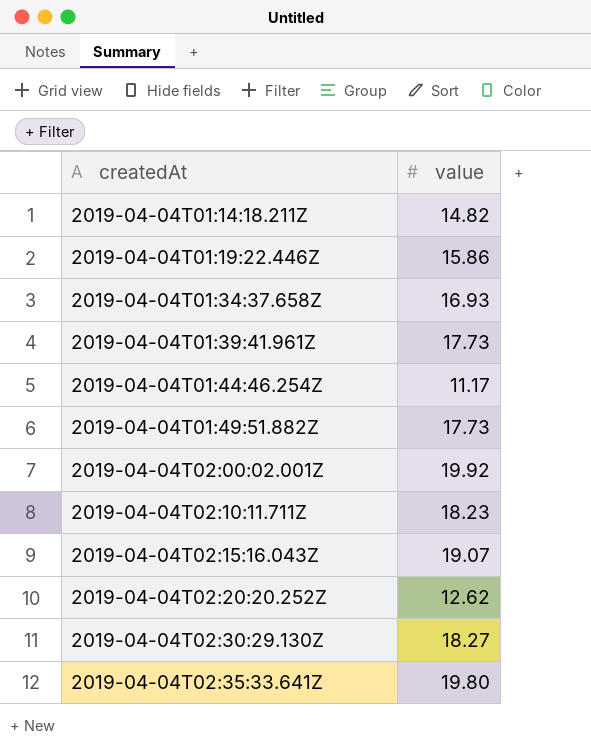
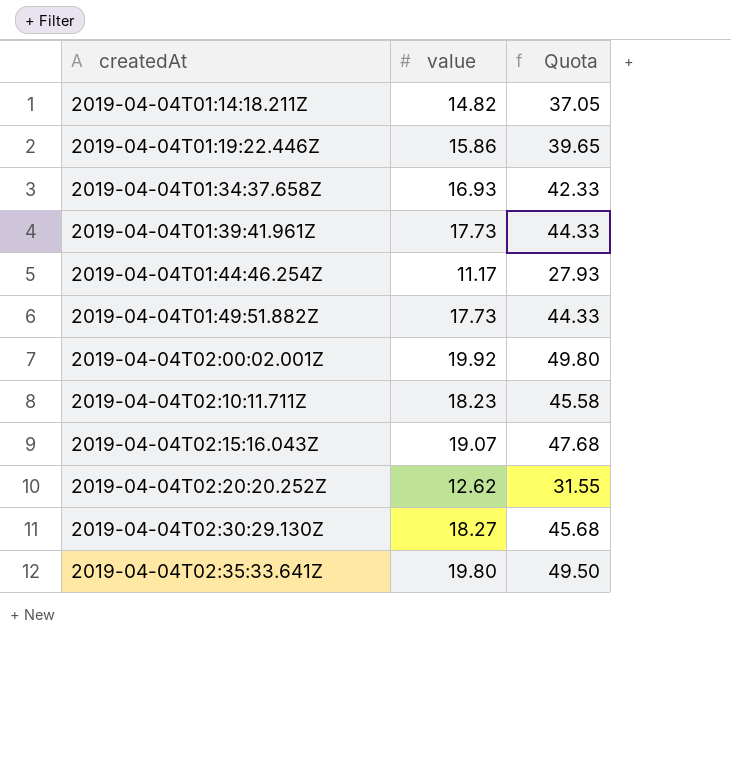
column Quota | formula: none -> [value] * 2.5

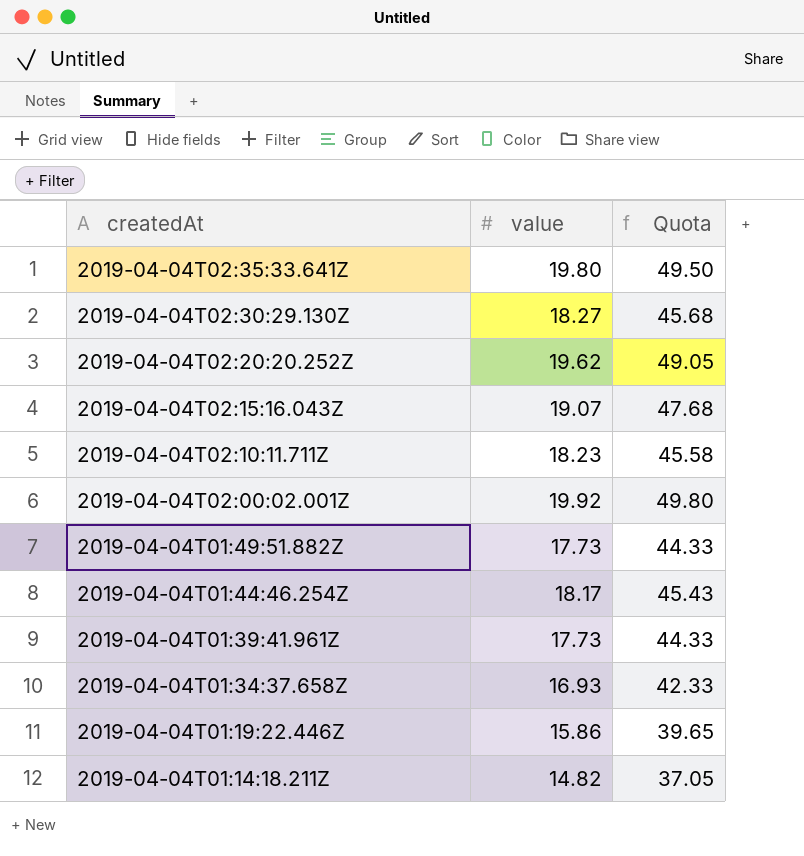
row order: createdAt ascending -> createdAt descending
2019-04-04T02:20:20.252Z | value: 12.62 -> 19.62
2019-04-04T02:20:20.252Z | Quota: 31.55 -> 49.05
2019-04-04T01:44:46.254Z | value: 11.17 -> 18.17
2019-04-04T01:44:46.254Z | Quota: 27.93 -> 45.43

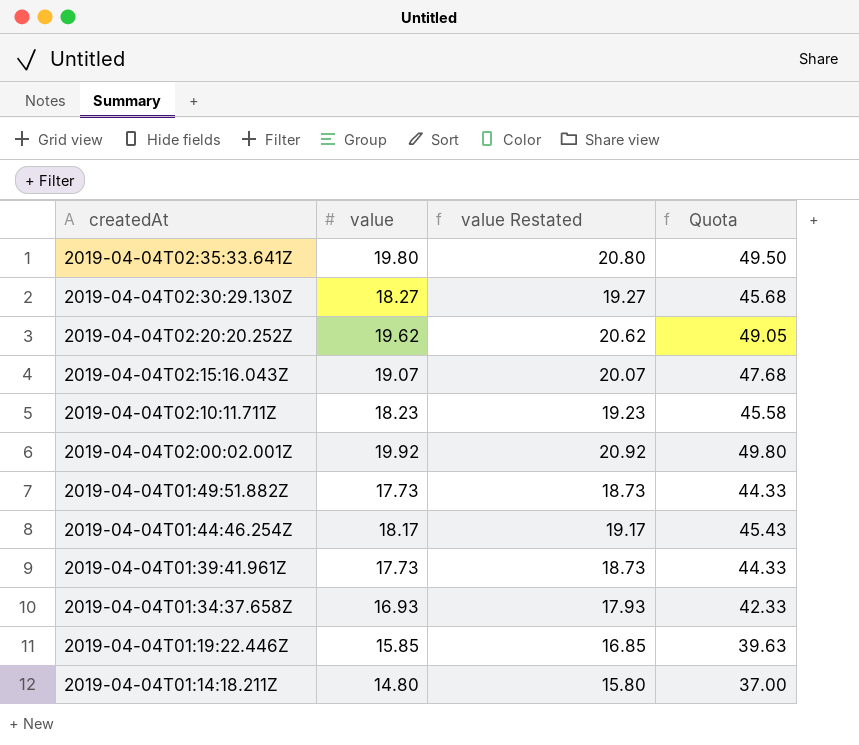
column value Restated | formula: none -> [value] + 1
2019-04-04T01:19:22.446Z | value: 15.86 -> 15.85
2019-04-04T01:19:22.446Z | Quota: 39.65 -> 39.63
2019-04-04T01:14:18.211Z | value: 14.82 -> 14.80
2019-04-04T01:14:18.211Z | Quota: 37.05 -> 37.00

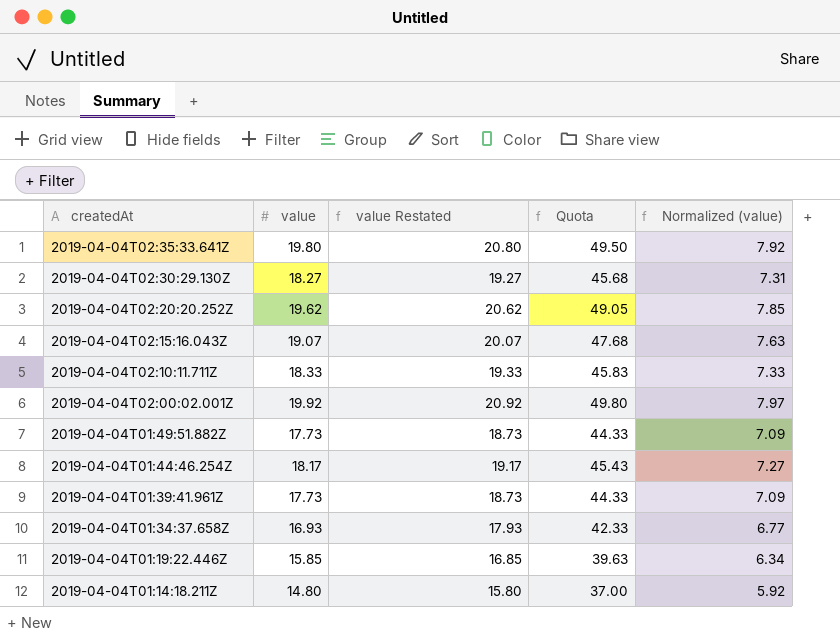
column Normalized (value) | formula: none -> [value] * 0.4
2019-04-04T02:10:11.711Z | value: 18.23 -> 18.33
2019-04-04T02:10:11.711Z | value Restated: 19.23 -> 19.33
2019-04-04T02:10:11.711Z | Quota: 45.58 -> 45.83

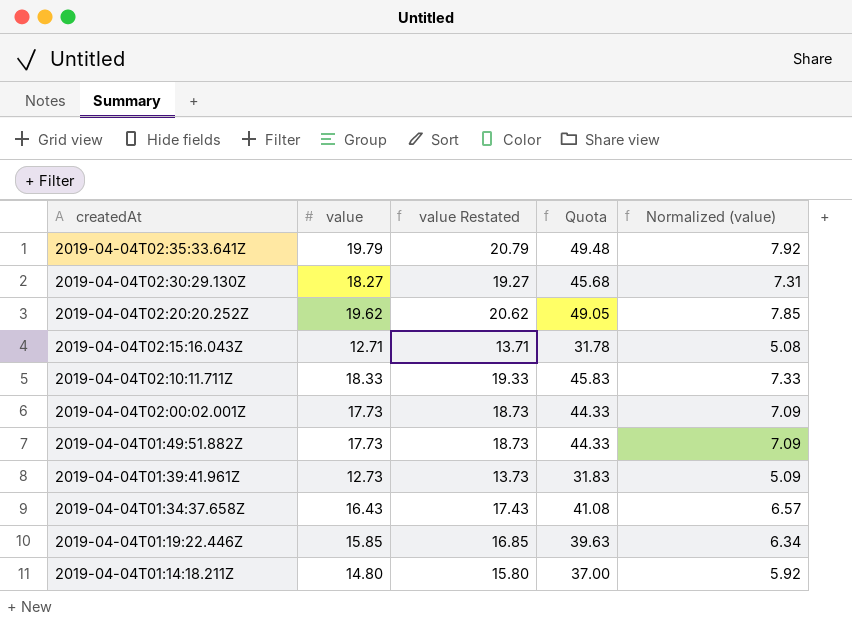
row 2019-04-04T01:44:46.254Z: 18.17 | 19.17 | 45.43 | 7.27 -> none
2019-04-04T02:35:33.641Z | value: 19.80 -> 19.79
2019-04-04T02:35:33.641Z | value Restated: 20.80 -> 20.79
2019-04-04T02:35:33.641Z | Quota: 49.50 -> 49.48
2019-04-04T02:15:16.043Z | value: 19.07 -> 12.71
2019-04-04T02:15:16.043Z | value Restated: 20.07 -> 13.71
2019-04-04T02:15:16.043Z | Quota: 47.68 -> 31.78
2019-04-04T02:15:16.043Z | Normalized (value): 7.63 -> 5.08
2019-04-04T02:00:02.001Z | value: 19.92 -> 17.73
2019-04-04T02:00:02.001Z | value Restated: 20.92 -> 18.73
2019-04-04T02:00:02.001Z | Quota: 49.80 -> 44.33
2019-04-04T02:00:02.001Z | Normalized (value): 7.97 -> 7.09
2019-04-04T01:39:41.961Z | value: 17.73 -> 12.73
2019-04-04T01:39:41.961Z | value Restated: 18.73 -> 13.73
2019-04-04T01:39:41.961Z | Quota: 44.33 -> 31.83
2019-04-04T01:39:41.961Z | Normalized (value): 7.09 -> 5.09
2019-04-04T01:34:37.658Z | value: 16.93 -> 16.43
2019-04-04T01:34:37.658Z | value Restated: 17.93 -> 17.43
2019-04-04T01:34:37.658Z | Quota: 42.33 -> 41.08
2019-04-04T01:34:37.658Z | Normalized (value): 6.77 -> 6.57

